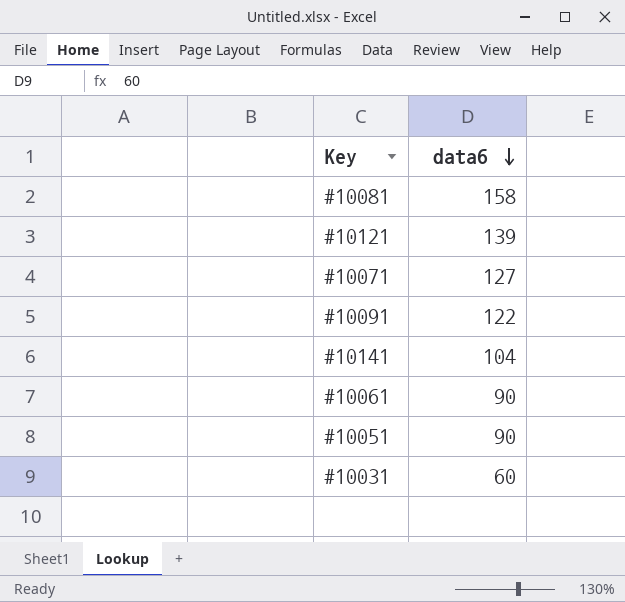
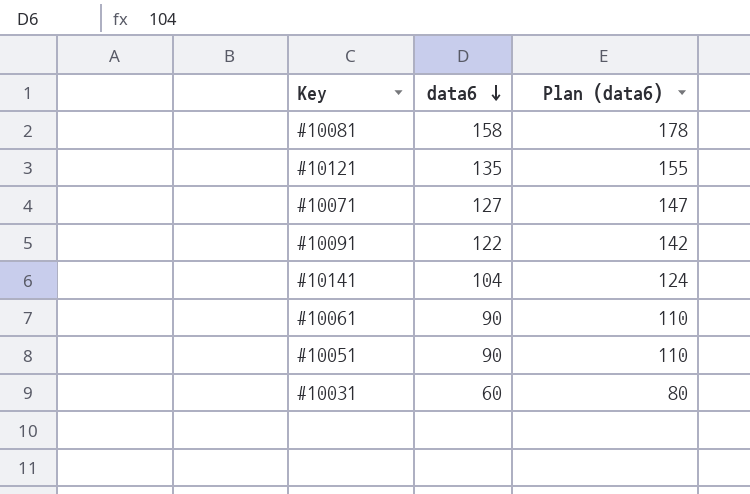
column Plan (data6) | formula: none -> [data6] + 20
#10121 | data6: 139 -> 135

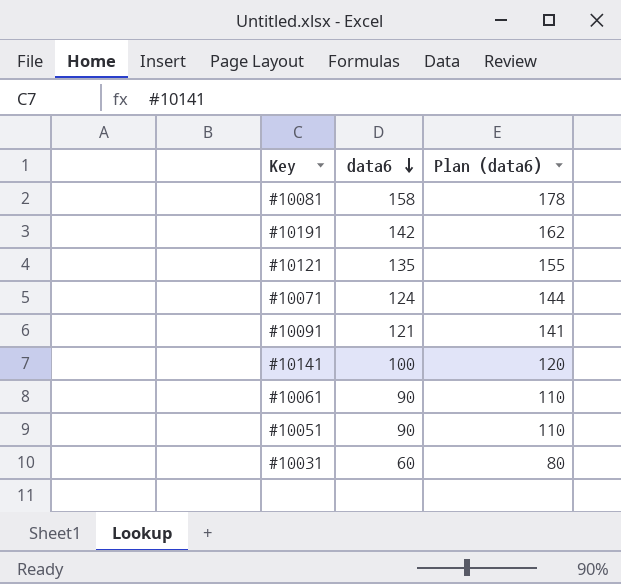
row #10191: none -> 142 | 162
#10071 | data6: 127 -> 124
#10071 | Plan (data6): 147 -> 144
#10091 | data6: 122 -> 121
#10091 | Plan (data6): 142 -> 141
#10141 | data6: 104 -> 100
#10141 | Plan (data6): 124 -> 120

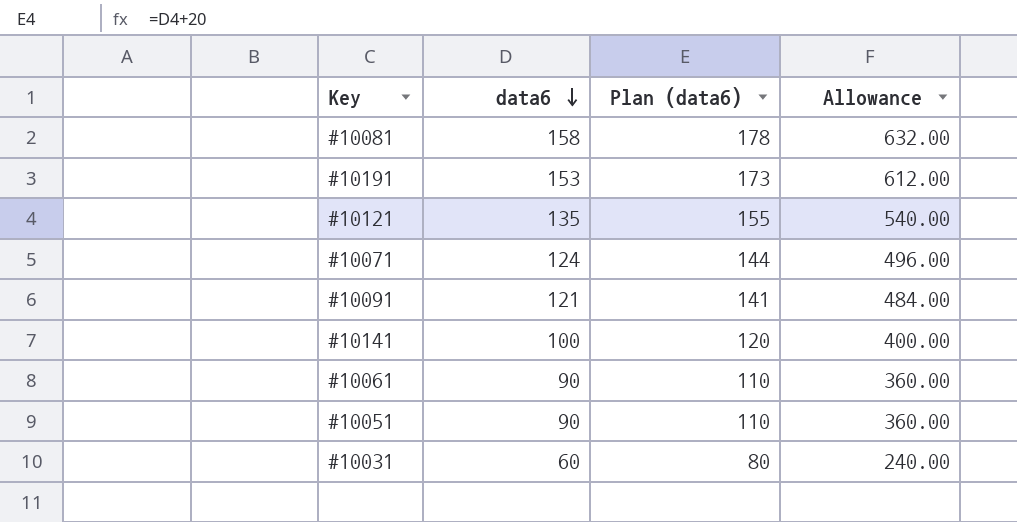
column Allowance | formula: none -> [data6] * 4
#10191 | data6: 142 -> 153
#10191 | Plan (data6): 162 -> 173

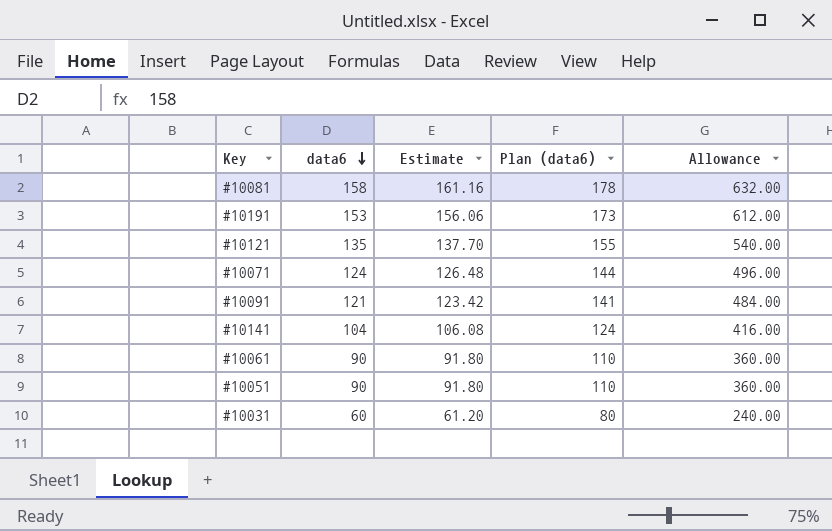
column Estimate | formula: none -> [data6] * 1.02
#10141 | data6: 100 -> 104
#10141 | Plan (data6): 120 -> 124
#10141 | Allowance: 400.00 -> 416.00

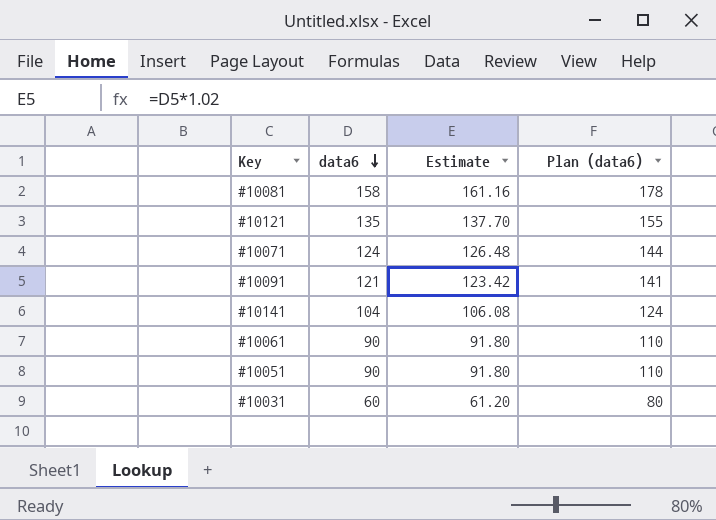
column Allowance | formula: [data6] * 4 -> none
row #10191: 153 | 156.06 | 173 | 612.00 -> none

